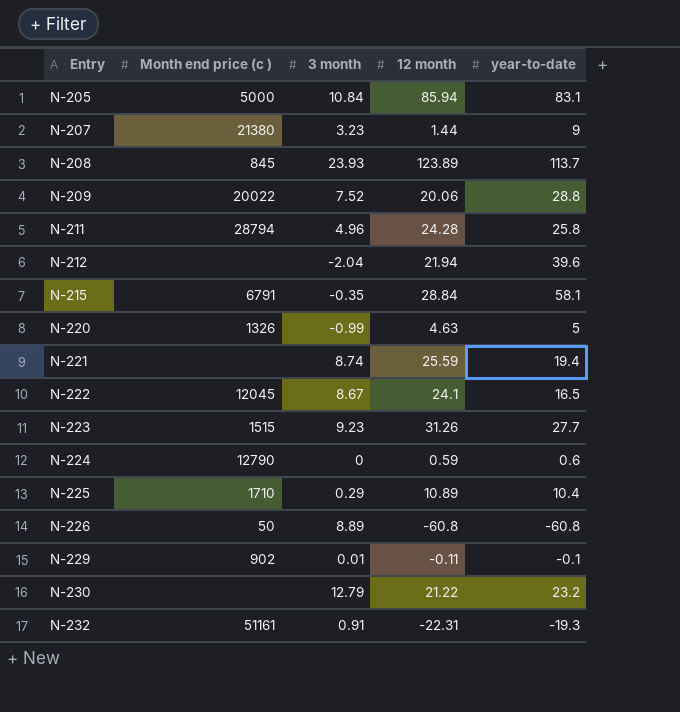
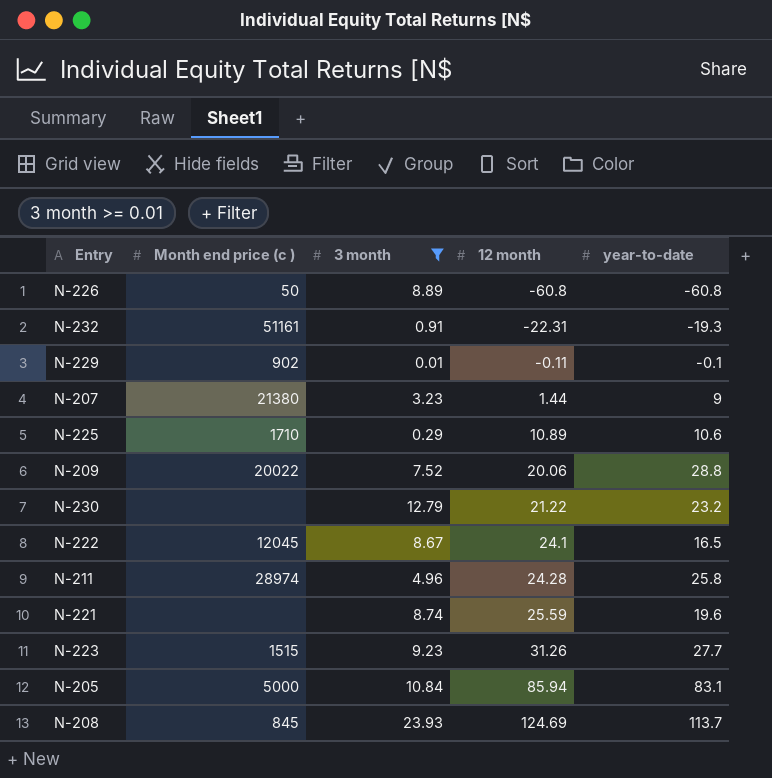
filter: none -> 3 month >= 0.01
row order: Entry ascending -> 12 month ascending
N-225 | year-to-date: 10.4 -> 10.6
N-211 | Month end price (c ): 28794 -> 28974
N-221 | year-to-date: 19.4 -> 19.6
N-208 | 12 month: 123.89 -> 124.69

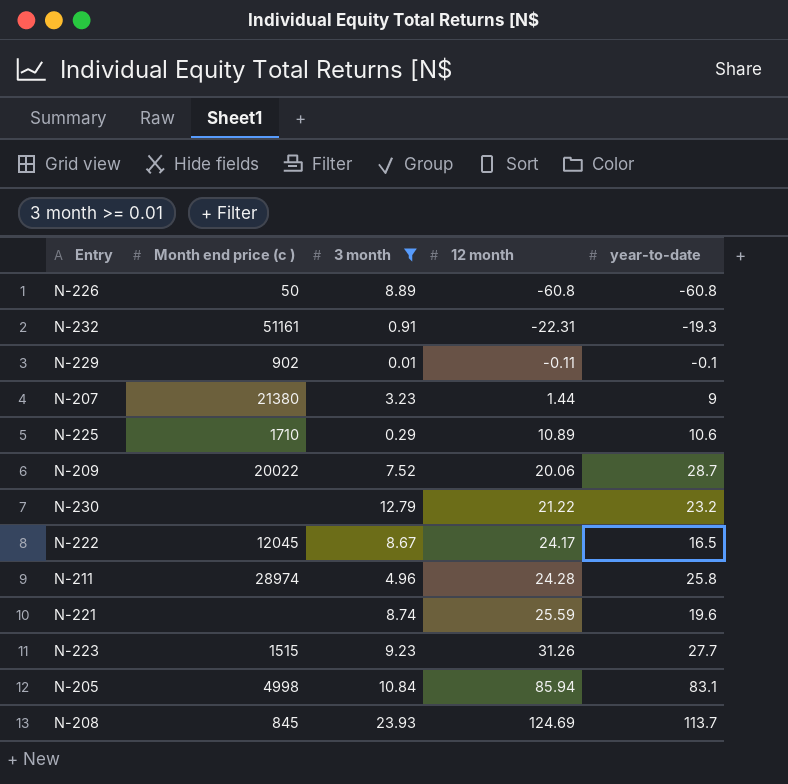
N-209 | year-to-date: 28.8 -> 28.7
N-222 | 12 month: 24.1 -> 24.17
N-205 | Month end price (c ): 5000 -> 4998

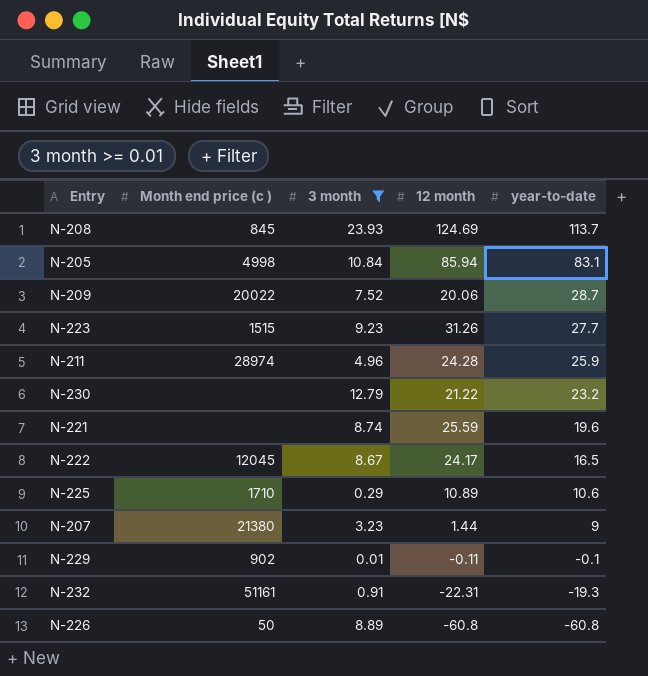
row order: 12 month ascending -> year-to-date descending
N-211 | year-to-date: 25.8 -> 25.9

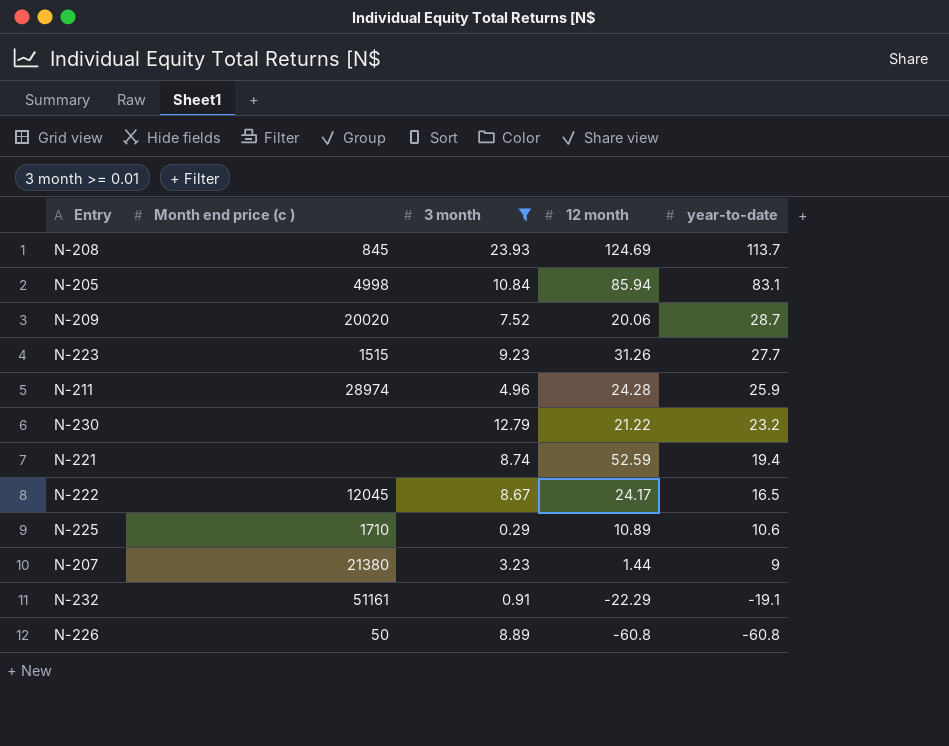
row N-229: 902 | 0.01 | -0.11 | -0.1 -> none
N-209 | Month end price (c ): 20022 -> 20020
N-221 | 12 month: 25.59 -> 52.59
N-221 | year-to-date: 19.6 -> 19.4
N-232 | 12 month: -22.31 -> -22.29
N-232 | year-to-date: -19.3 -> -19.1

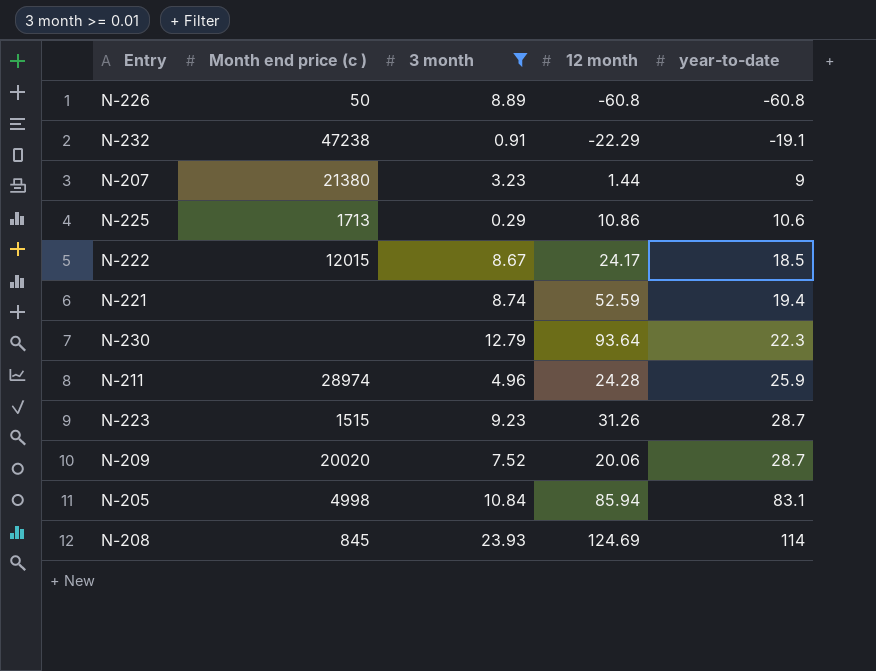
row order: year-to-date descending -> year-to-date ascending
N-232 | Month end price (c ): 51161 -> 47238
N-225 | Month end price (c ): 1710 -> 1713
N-225 | 12 month: 10.89 -> 10.86
N-222 | Month end price (c ): 12045 -> 12015
N-222 | year-to-date: 16.5 -> 18.5
N-230 | 12 month: 21.22 -> 93.64
N-230 | year-to-date: 23.2 -> 22.3
N-223 | year-to-date: 27.7 -> 28.7
N-208 | year-to-date: 113.7 -> 114

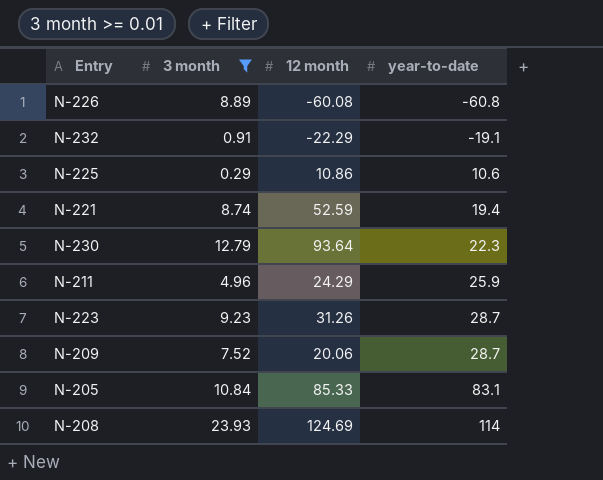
column Month end price (c ) | position: 2 -> none
row N-207: 21380 | 3.23 | 1.44 | 9 -> none
row N-222: 12015 | 8.67 | 24.17 | 18.5 -> none
N-226 | 12 month: -60.8 -> -60.08
N-211 | 12 month: 24.28 -> 24.29
N-205 | 12 month: 85.94 -> 85.33

